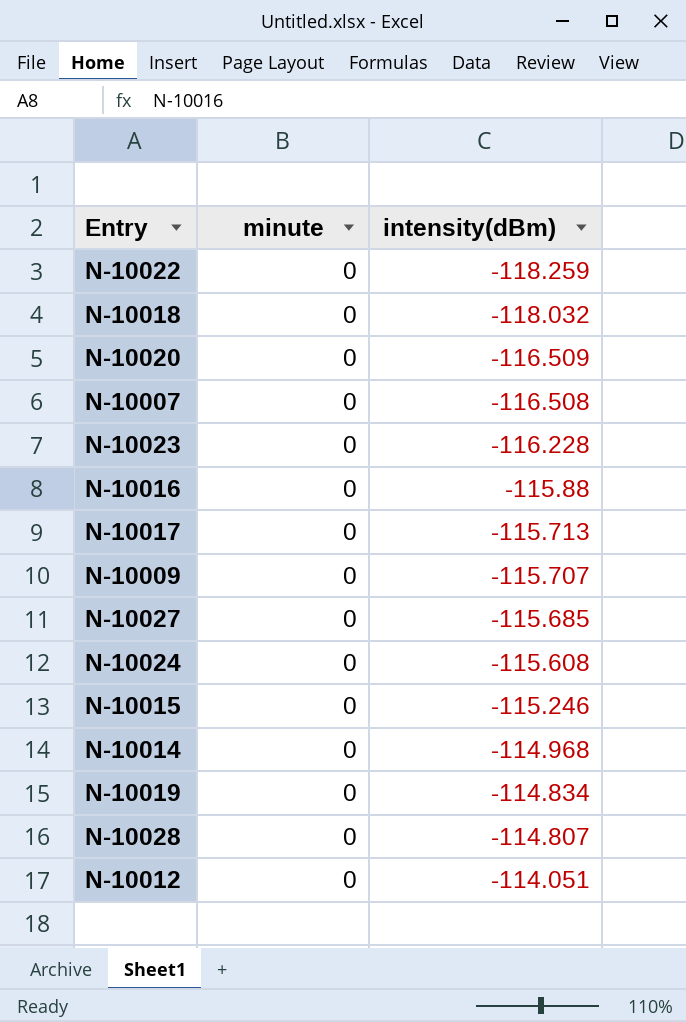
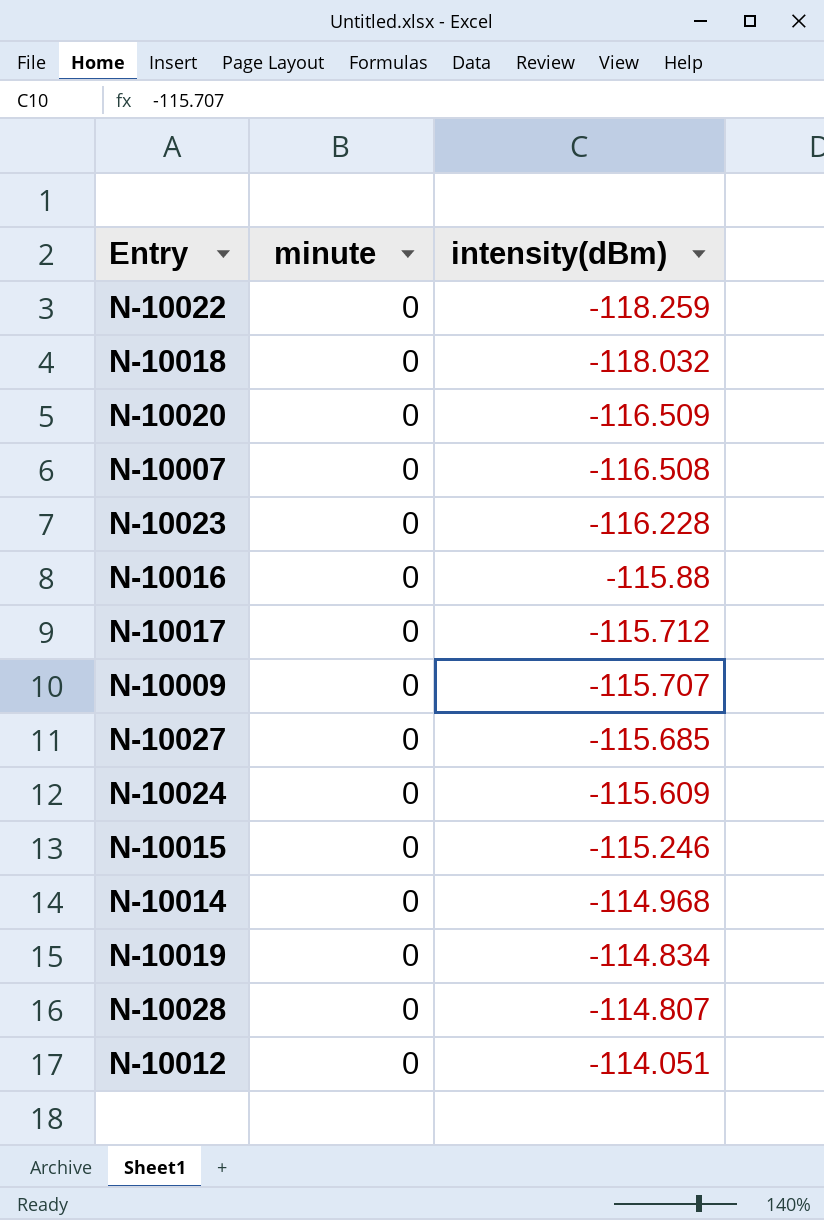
N-10017 | intensity(dBm): -115.713 -> -115.712
N-10024 | intensity(dBm): -115.608 -> -115.609

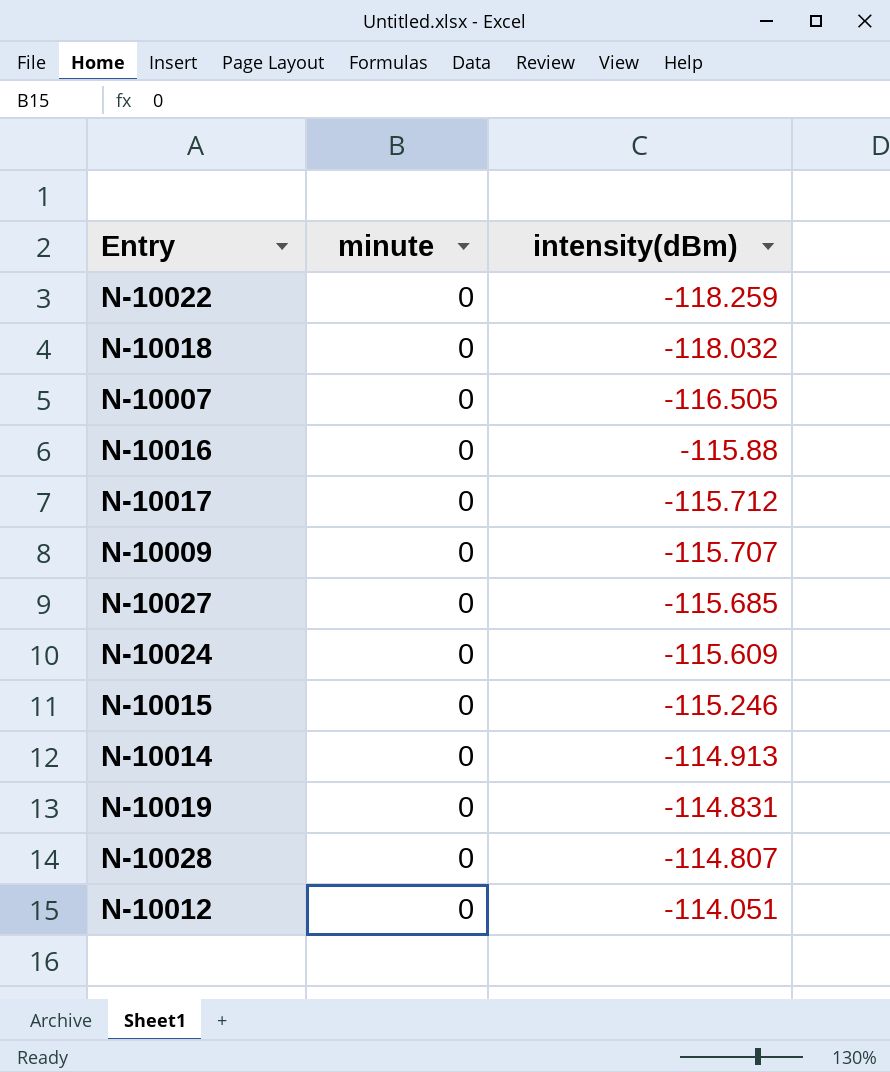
row N-10020: 0 | -116.509 -> none
row N-10023: 0 | -116.228 -> none
N-10007 | intensity(dBm): -116.508 -> -116.505
N-10014 | intensity(dBm): -114.968 -> -114.913
N-10019 | intensity(dBm): -114.834 -> -114.831

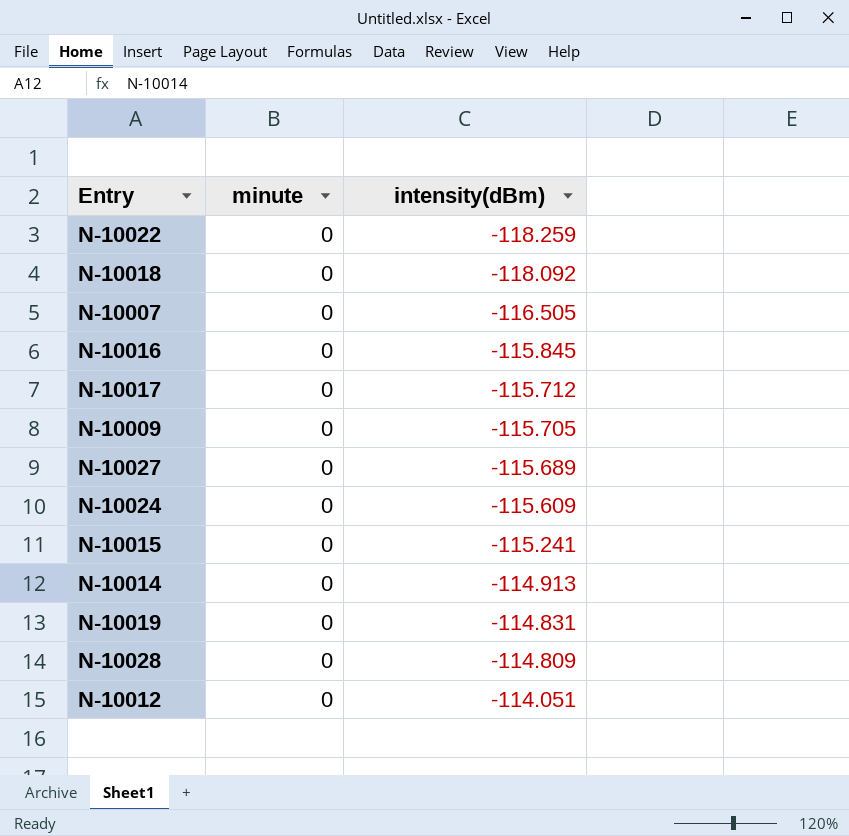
N-10018 | intensity(dBm): -118.032 -> -118.092
N-10016 | intensity(dBm): -115.88 -> -115.845
N-10009 | intensity(dBm): -115.707 -> -115.705
N-10027 | intensity(dBm): -115.685 -> -115.689
N-10015 | intensity(dBm): -115.246 -> -115.241
N-10028 | intensity(dBm): -114.807 -> -114.809

